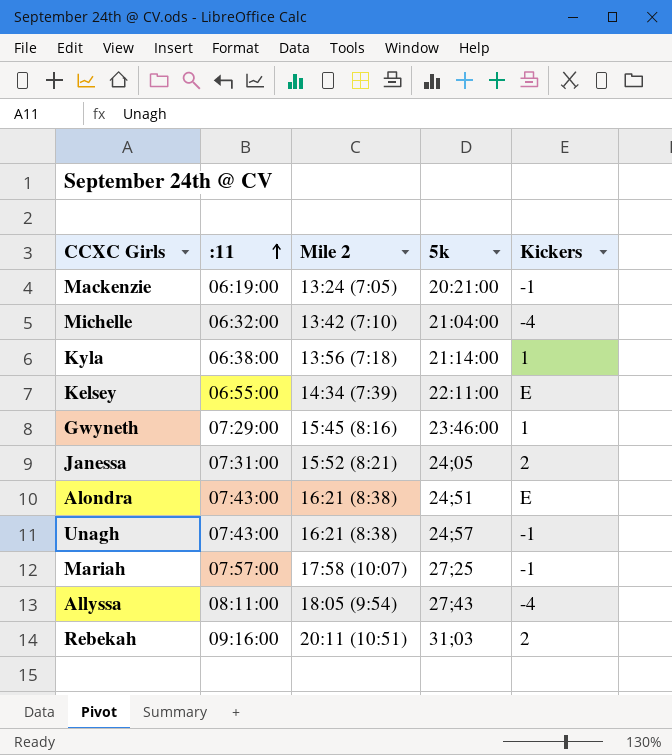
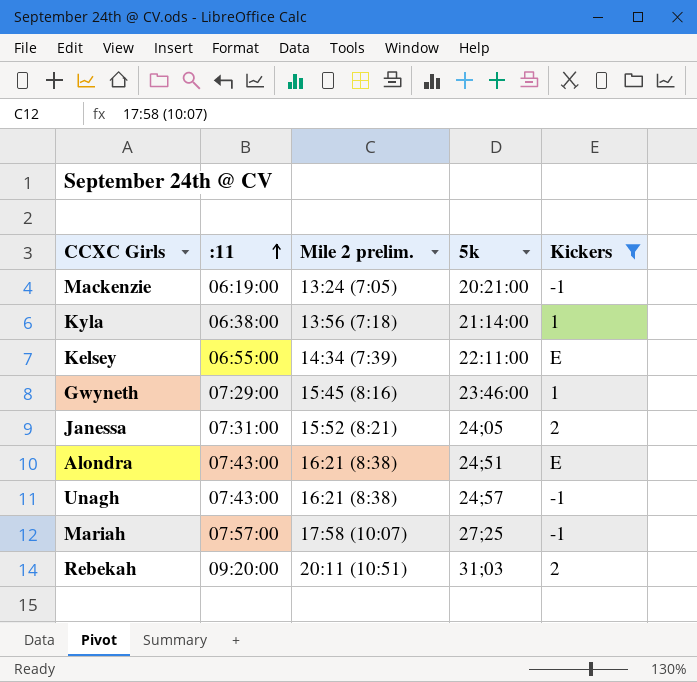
filter: none -> Kickers != -4
column name: Mile 2 -> Mile 2 prelim.
Rebekah | :11: 09:16:00 -> 09:20:00

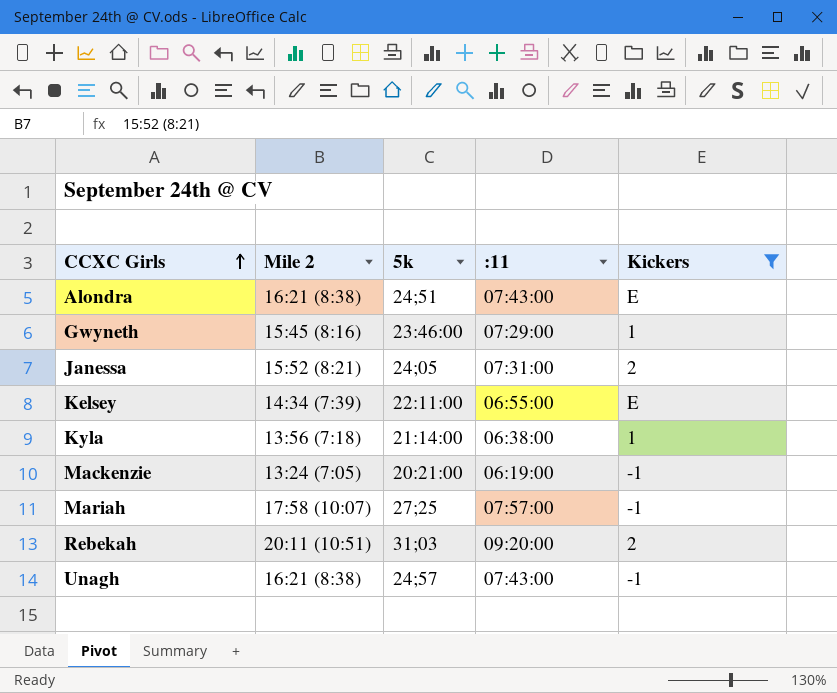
row order: :11 ascending -> CCXC Girls ascending
column name: Mile 2 prelim. -> Mile 2
column :11 | position: 2 -> 4

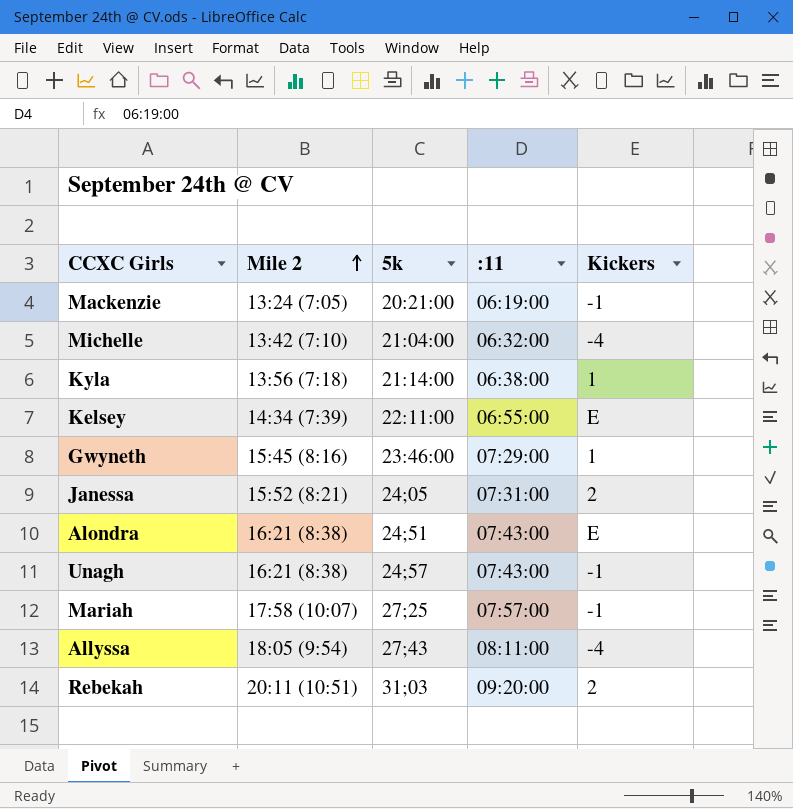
filter: Kickers != -4 -> none
row order: CCXC Girls ascending -> Mile 2 ascending

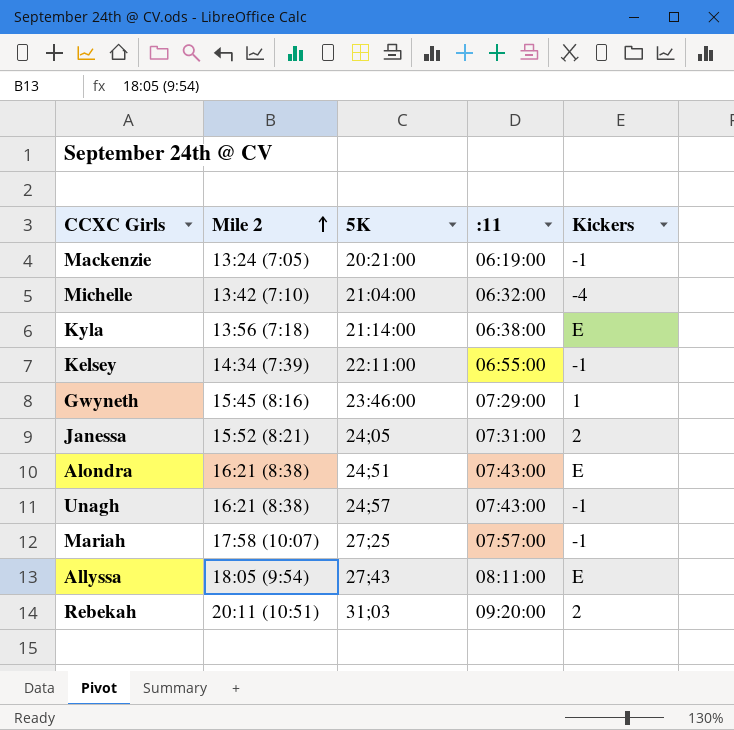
column name: 5k -> 5K
Kyla | Kickers: 1 -> E
Kelsey | Kickers: E -> -1
Allyssa | Kickers: -4 -> E

